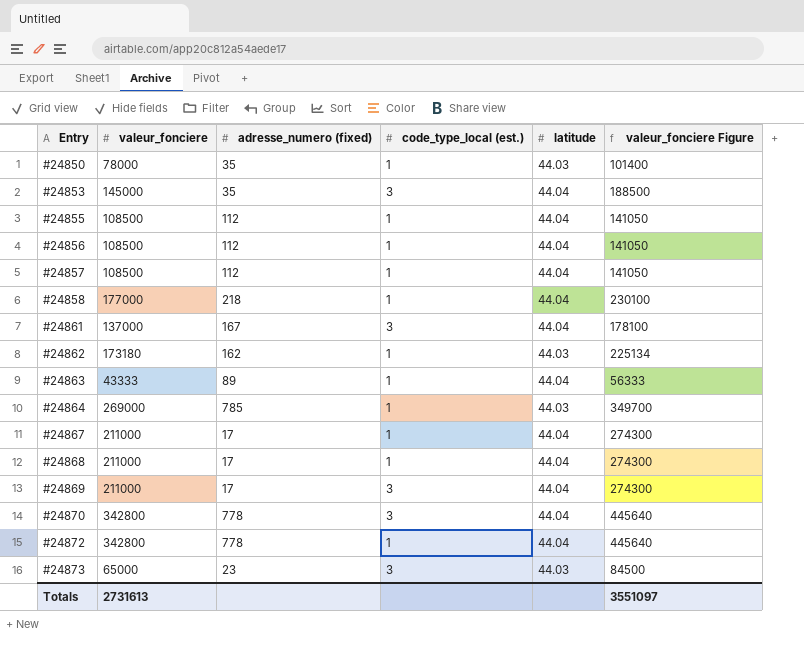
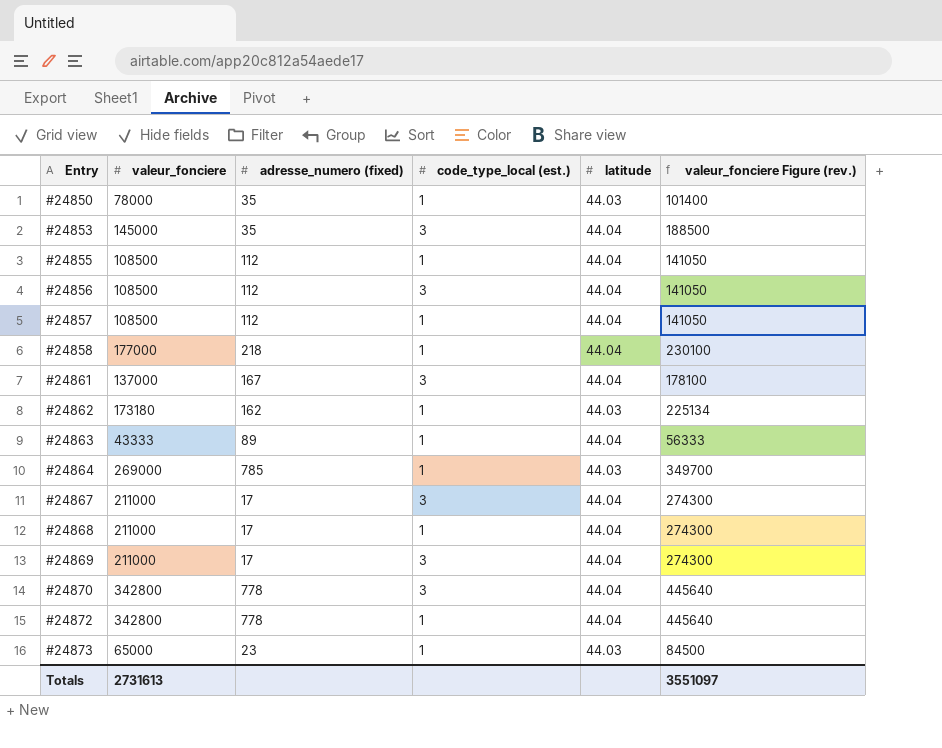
column name: valeur_fonciere Figure -> valeur_fonciere Figure (rev.)
#24856 | code_type_local (est.): 1 -> 3
#24867 | code_type_local (est.): 1 -> 3
#24873 | code_type_local (est.): 3 -> 1

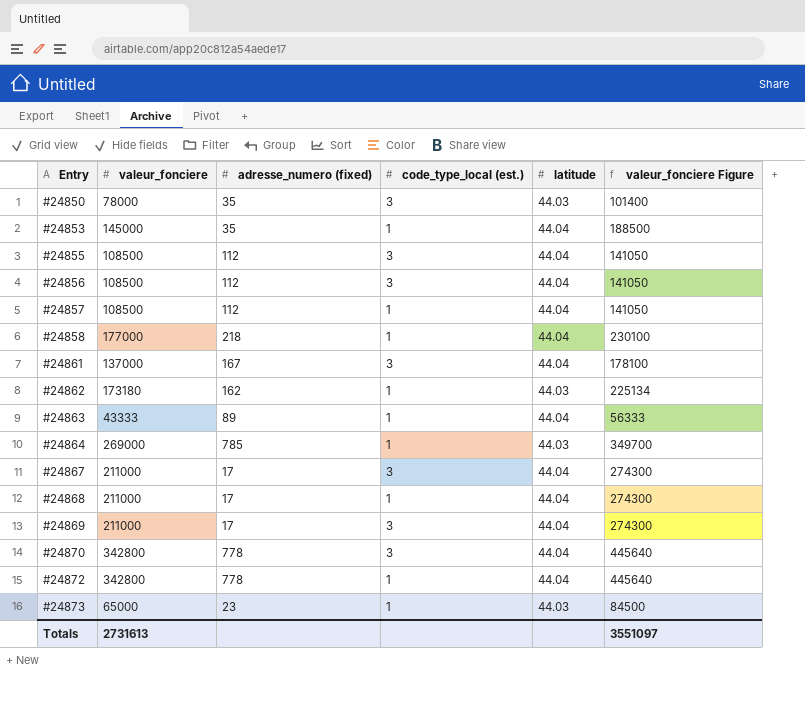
column name: valeur_fonciere Figure (rev.) -> valeur_fonciere Figure
#24850 | code_type_local (est.): 1 -> 3
#24853 | code_type_local (est.): 3 -> 1
#24855 | code_type_local (est.): 1 -> 3

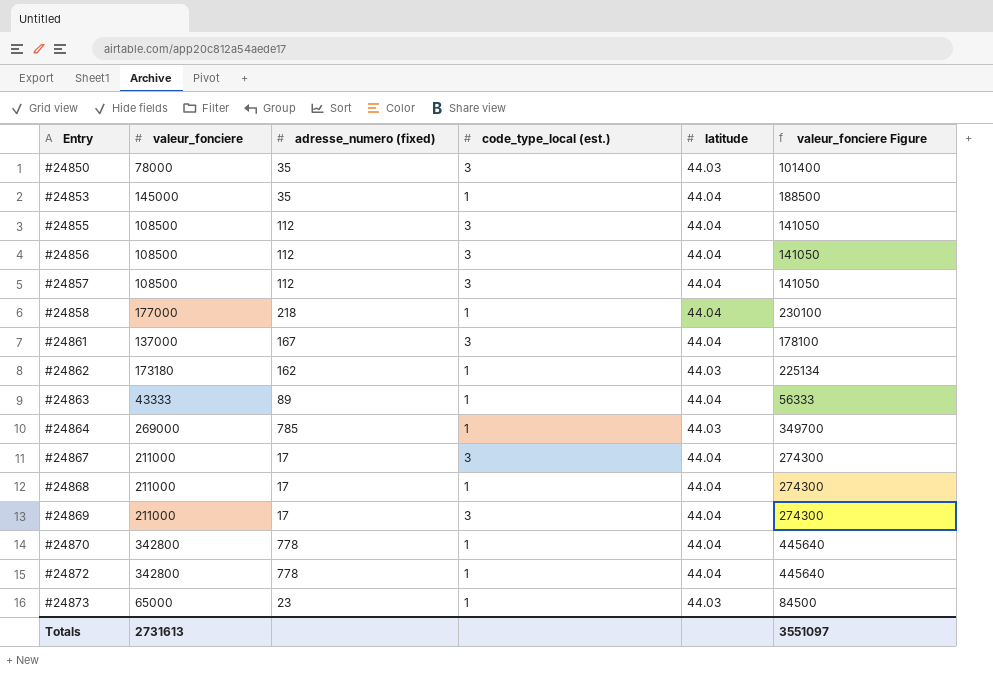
#24857 | code_type_local (est.): 1 -> 3
#24870 | code_type_local (est.): 3 -> 1

